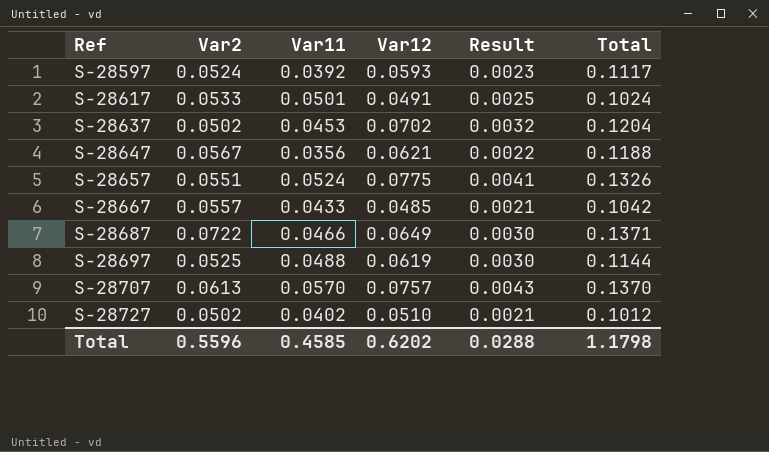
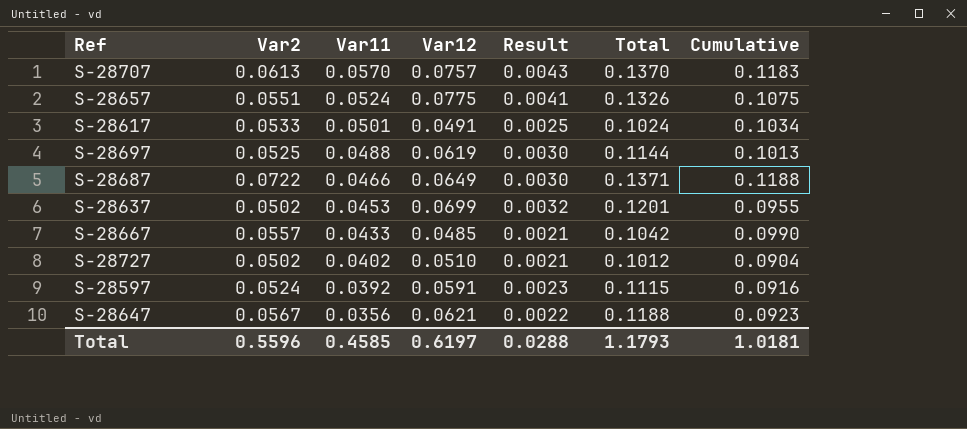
row order: Ref ascending -> Var11 descending
column Cumulative | formula: none -> [Var2] + [Var11]
S-28637 | Var12: 0.0702 -> 0.0699
S-28637 | Total: 0.1204 -> 0.1201
S-28597 | Var12: 0.0593 -> 0.0591
S-28597 | Total: 0.1117 -> 0.1115
Total | Var12: 0.6202 -> 0.6197
Total | Total: 1.1798 -> 1.1793

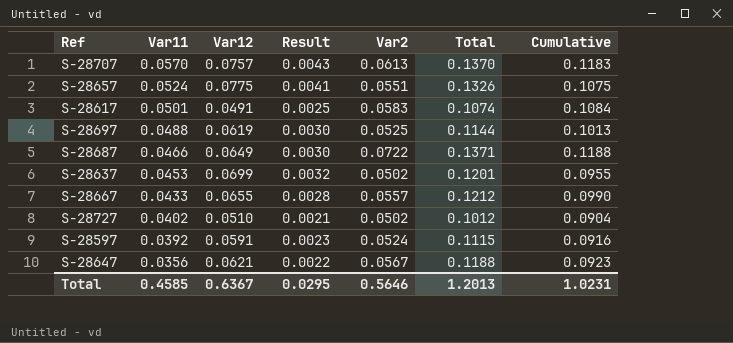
column Var2 | position: 2 -> 5
S-28617 | Var2: 0.0533 -> 0.0583
S-28617 | Total: 0.1024 -> 0.1074
S-28617 | Cumulative: 0.1034 -> 0.1084
S-28667 | Var12: 0.0485 -> 0.0655
S-28667 | Result: 0.0021 -> 0.0028
S-28667 | Total: 0.1042 -> 0.1212
Total | Var12: 0.6197 -> 0.6367
Total | Result: 0.0288 -> 0.0295
Total | Var2: 0.5596 -> 0.5646
Total | Total: 1.1793 -> 1.2013
Total | Cumulative: 1.0181 -> 1.0231

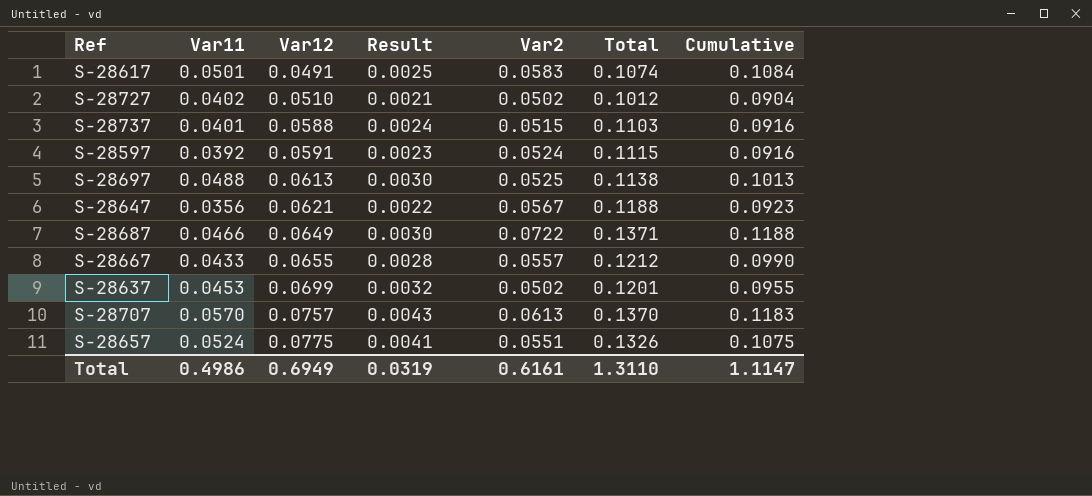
row order: Var11 descending -> Var12 ascending
row S-28737: none -> 0.0401 | 0.0588 | 0.0024 | 0.0515 | 0.1103 | 0.0916
S-28697 | Var12: 0.0619 -> 0.0613
S-28697 | Total: 0.1144 -> 0.1138
Total | Var11: 0.4585 -> 0.4986
Total | Var12: 0.6367 -> 0.6949
Total | Result: 0.0295 -> 0.0319
Total | Var2: 0.5646 -> 0.6161
Total | Total: 1.2013 -> 1.3110
Total | Cumulative: 1.0231 -> 1.1147

